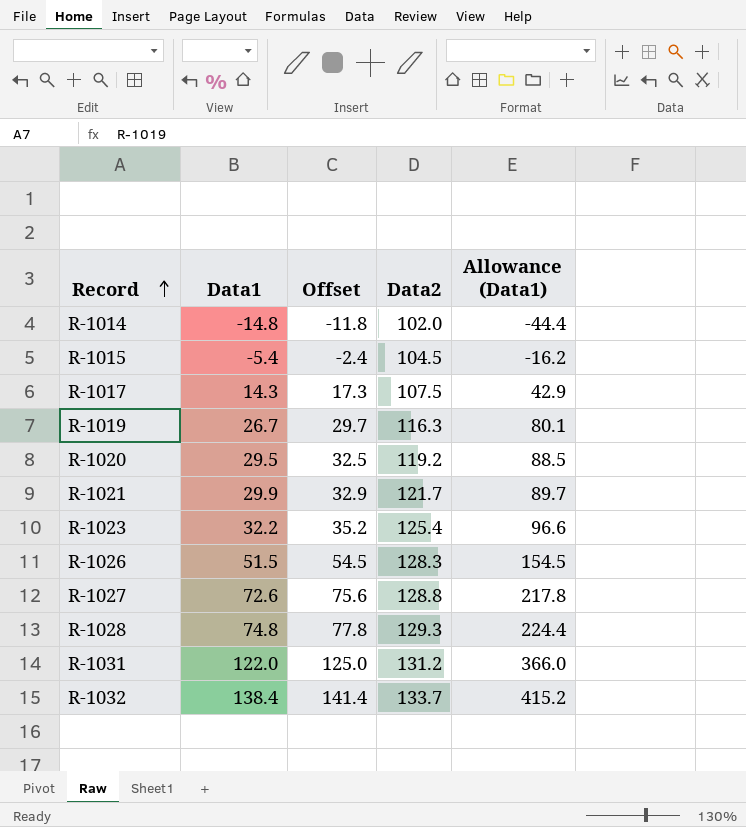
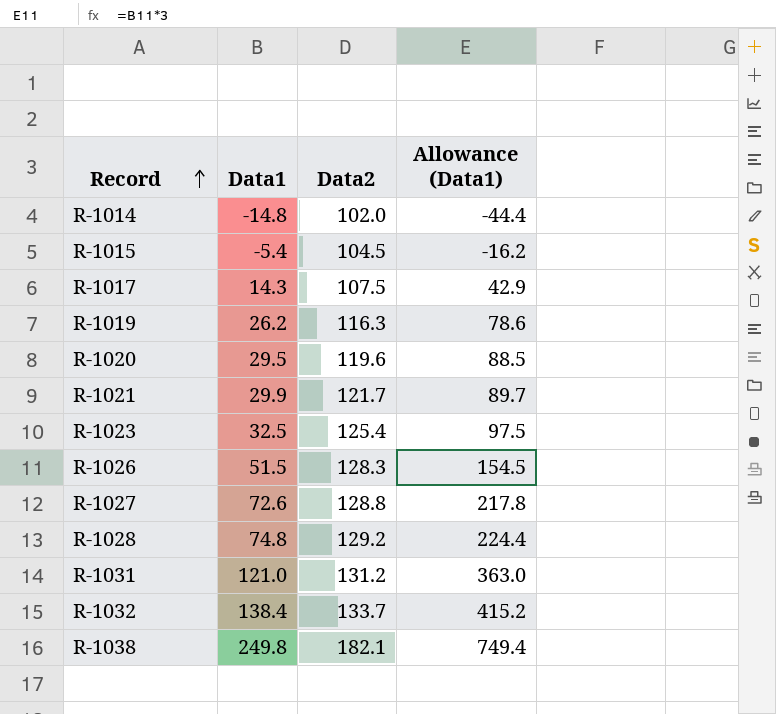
column Offset | formula: [Data1] + 3 -> none
R-1019 | Data1: 26.7 -> 26.2
R-1019 | Allowance (Data1): 80.1 -> 78.6
R-1020 | Data2: 119.2 -> 119.6
R-1023 | Data1: 32.2 -> 32.5
R-1023 | Allowance (Data1): 96.6 -> 97.5
R-1028 | Data2: 129.3 -> 129.2
R-1031 | Data1: 122.0 -> 121.0
R-1031 | Allowance (Data1): 366.0 -> 363.0
row R-1038: none -> 249.8 | 182.1 | 749.4

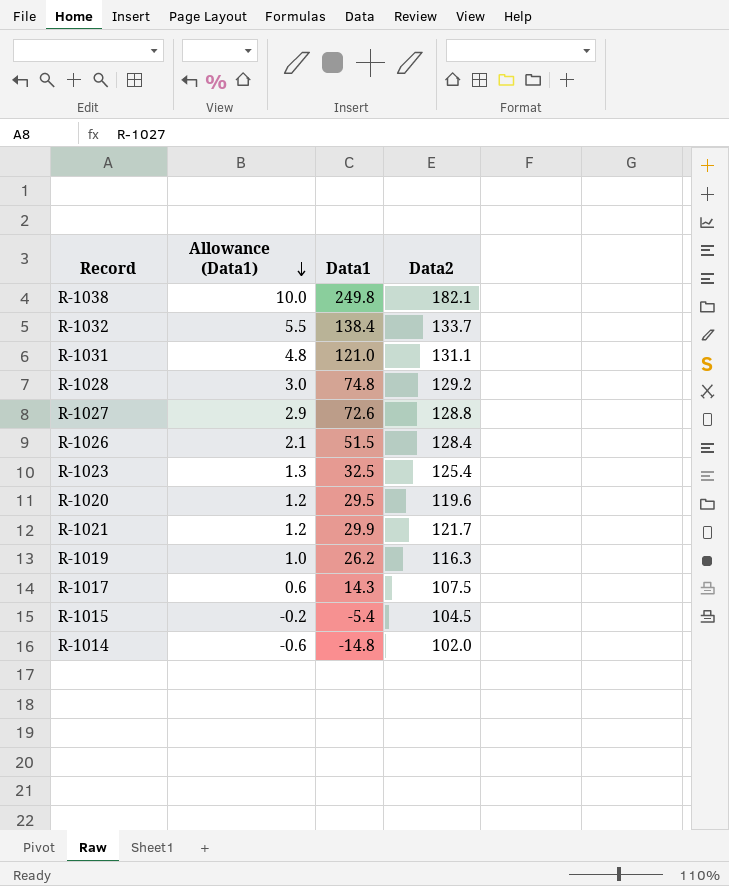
row order: Record ascending -> Allowance (Data1) descending
column Allowance (Data1) | formula: [Data1] * 3 -> [Data1] * 0.04
column Allowance (Data1) | position: 4 -> 2
R-1031 | Data2: 131.2 -> 131.1
R-1026 | Data2: 128.3 -> 128.4

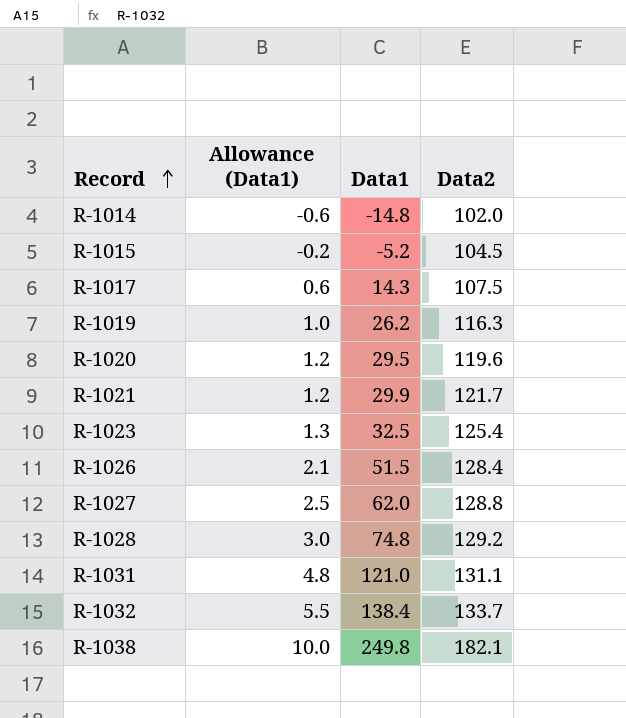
row order: Allowance (Data1) descending -> Record ascending
R-1015 | Data1: -5.4 -> -5.2
R-1027 | Allowance (Data1): 2.9 -> 2.5
R-1027 | Data1: 72.6 -> 62.0

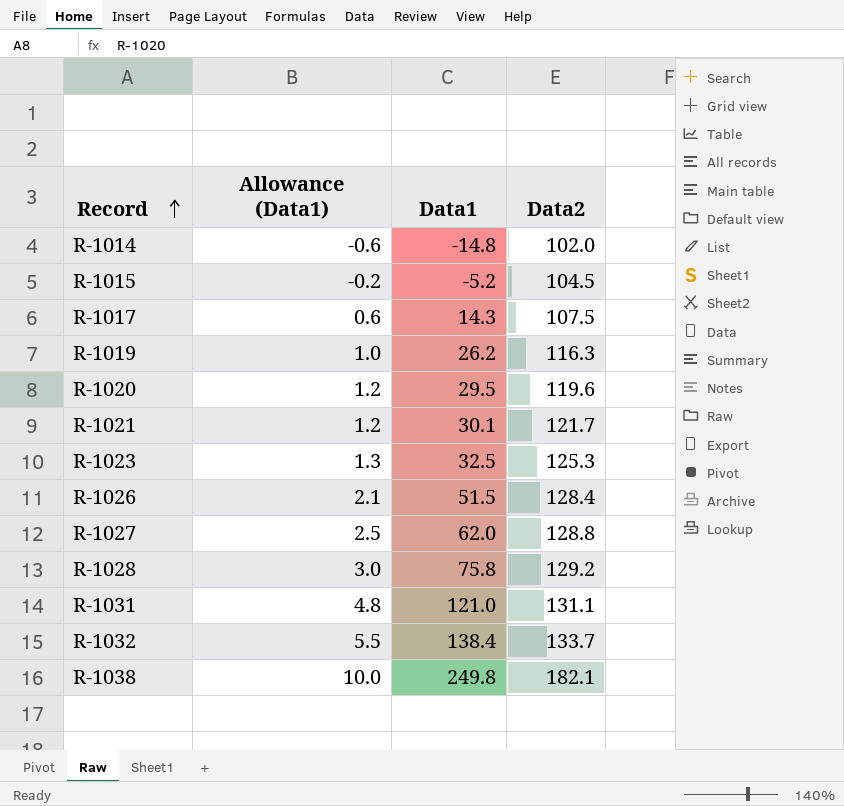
R-1021 | Data1: 29.9 -> 30.1
R-1023 | Data2: 125.4 -> 125.3
R-1028 | Data1: 74.8 -> 75.8

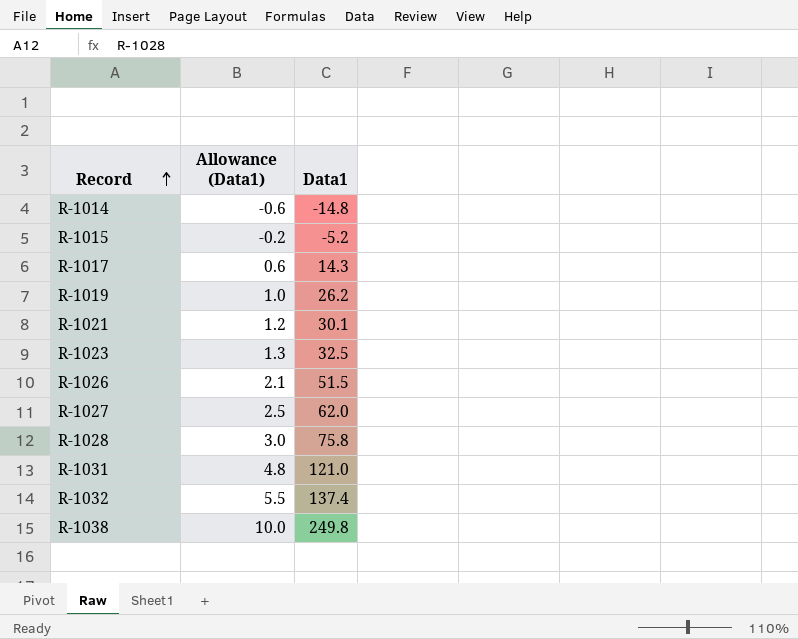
column Data2 | position: 4 -> none
row R-1020: 1.2 | 29.5 | 119.6 -> none
R-1032 | Data1: 138.4 -> 137.4

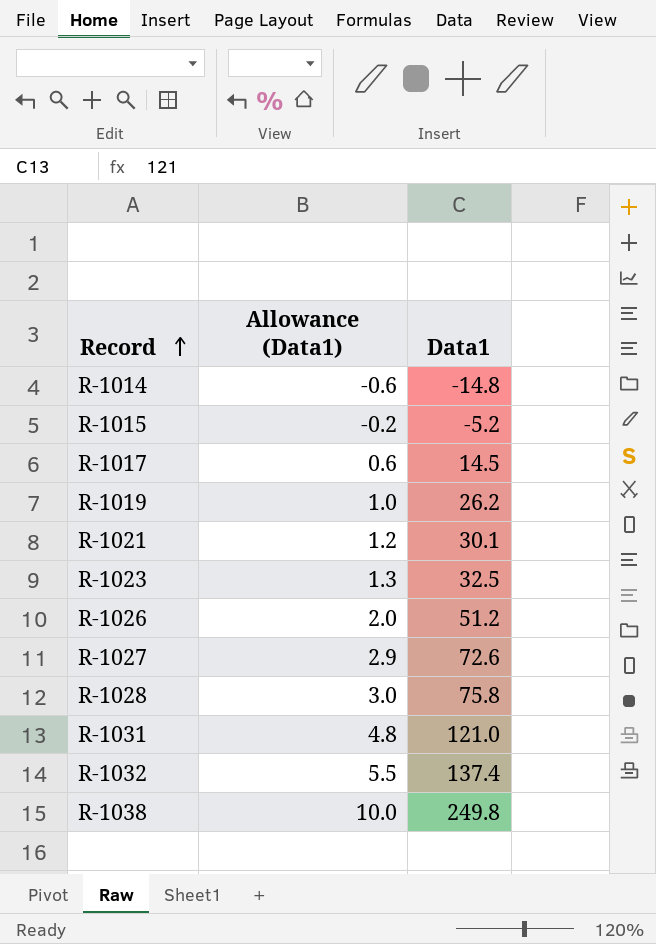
R-1017 | Data1: 14.3 -> 14.5
R-1026 | Allowance (Data1): 2.1 -> 2.0
R-1026 | Data1: 51.5 -> 51.2
R-1027 | Allowance (Data1): 2.5 -> 2.9
R-1027 | Data1: 62.0 -> 72.6

